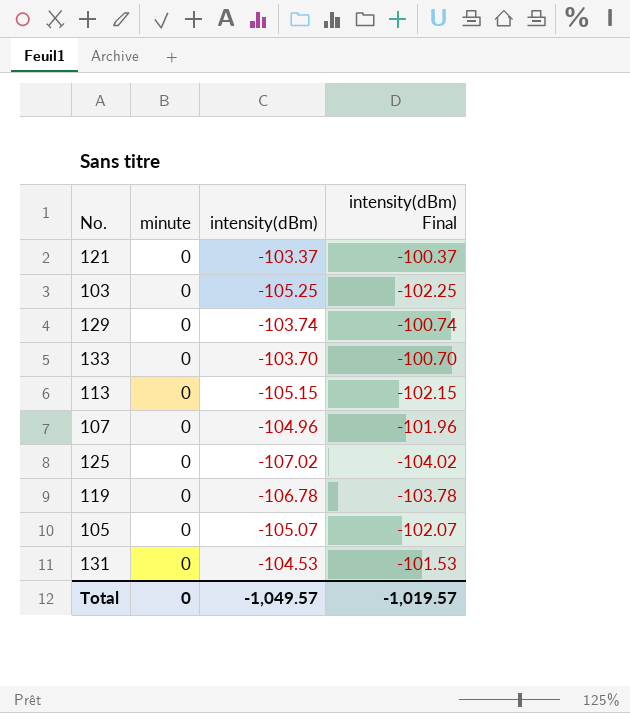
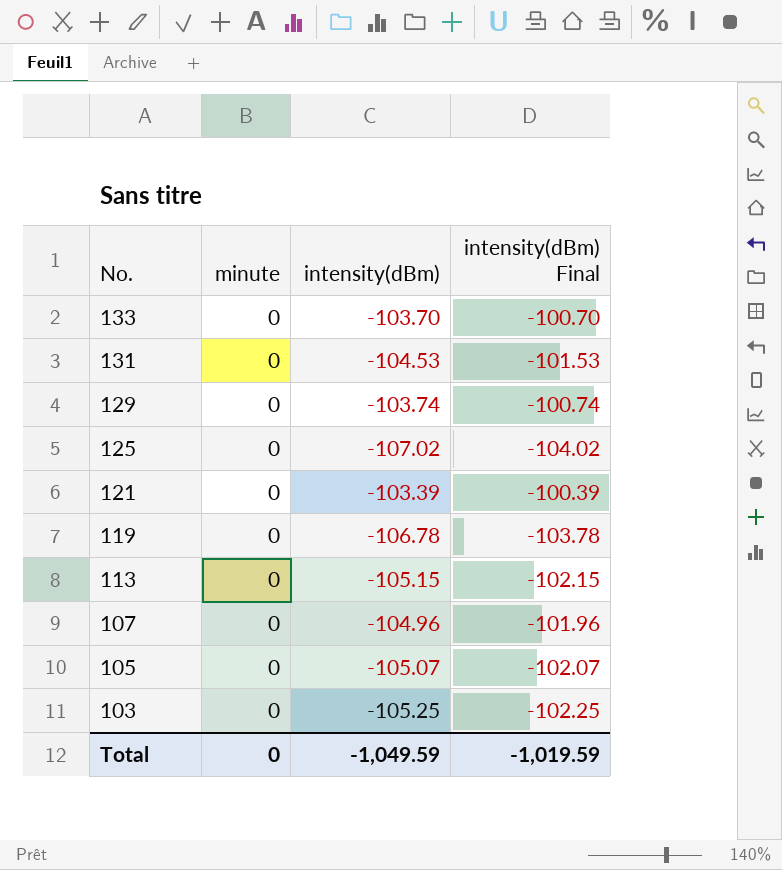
row order: none -> No. descending
121 | intensity(dBm): -103.37 -> -103.39
121 | intensity(dBm) Final: -100.37 -> -100.39
Total | intensity(dBm): -1,049.57 -> -1,049.59
Total | intensity(dBm) Final: -1,019.57 -> -1,019.59

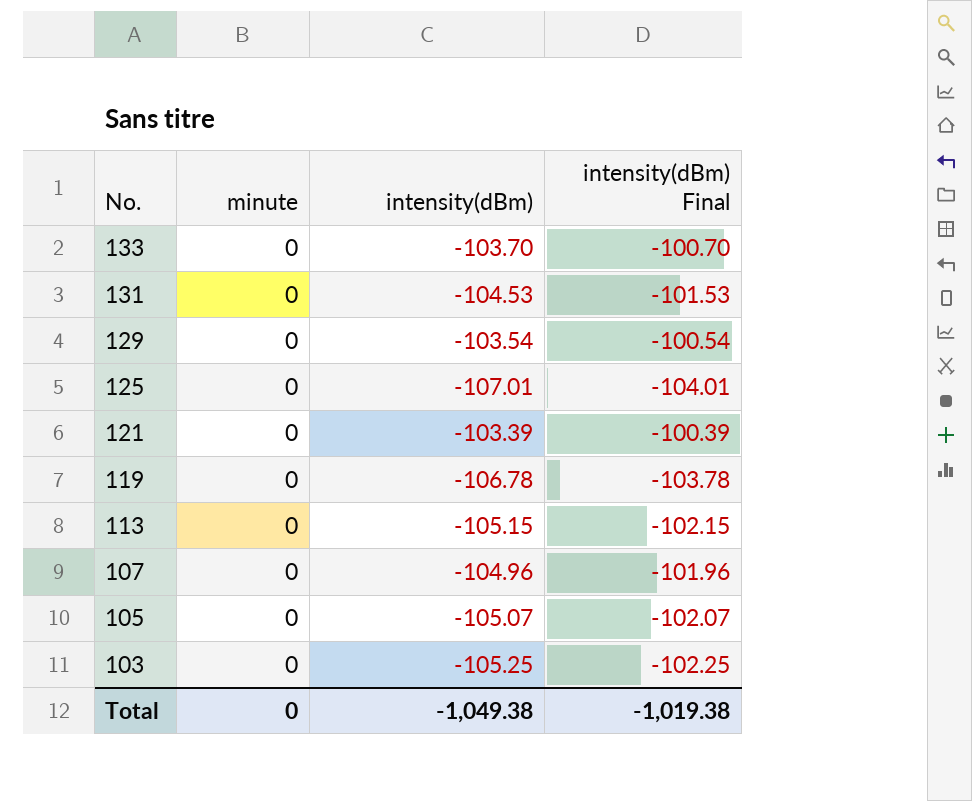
129 | intensity(dBm): -103.74 -> -103.54
129 | intensity(dBm) Final: -100.74 -> -100.54
125 | intensity(dBm): -107.02 -> -107.01
125 | intensity(dBm) Final: -104.02 -> -104.01
Total | intensity(dBm): -1,049.59 -> -1,049.38
Total | intensity(dBm) Final: -1,019.59 -> -1,019.38

